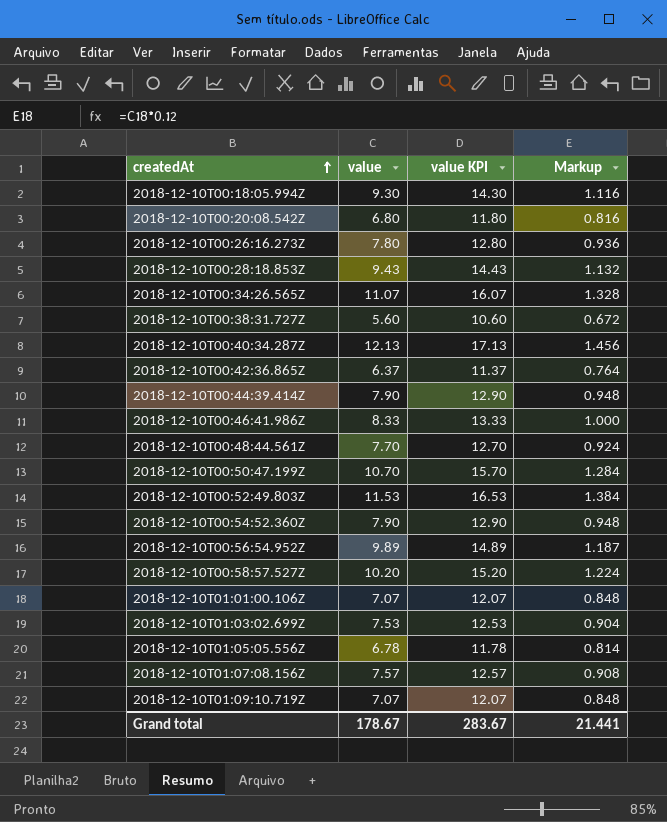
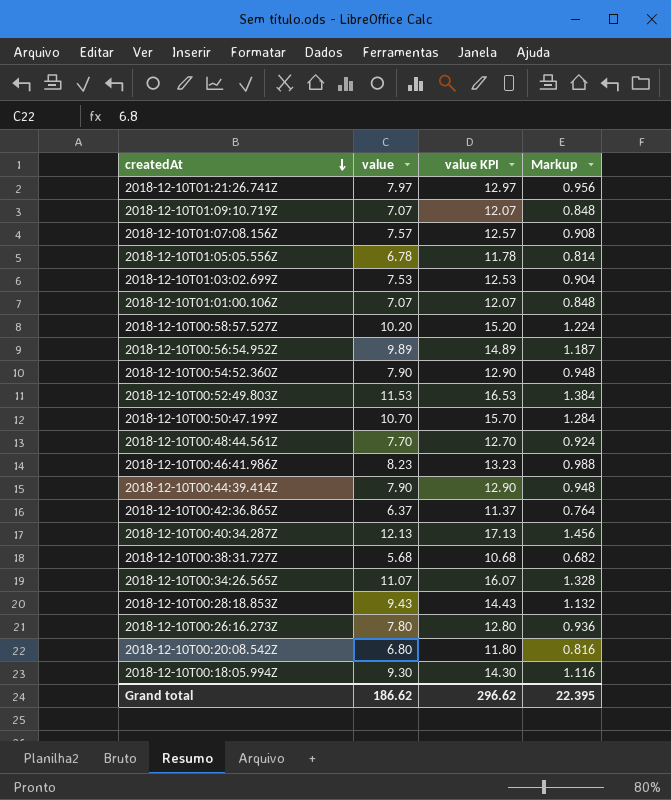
row order: createdAt ascending -> createdAt descending
row 2018-12-10T01:21:26.741Z: none -> 7.97 | 12.97 | 0.956
2018-12-10T00:46:41.986Z | value: 8.33 -> 8.23
2018-12-10T00:46:41.986Z | value KPI: 13.33 -> 13.23
2018-12-10T00:46:41.986Z | Markup: 1.000 -> 0.988
2018-12-10T00:38:31.727Z | value: 5.60 -> 5.68
2018-12-10T00:38:31.727Z | value KPI: 10.60 -> 10.68
2018-12-10T00:38:31.727Z | Markup: 0.672 -> 0.682
Grand total | value: 178.67 -> 186.62
Grand total | value KPI: 283.67 -> 296.62
Grand total | Markup: 21.441 -> 22.395

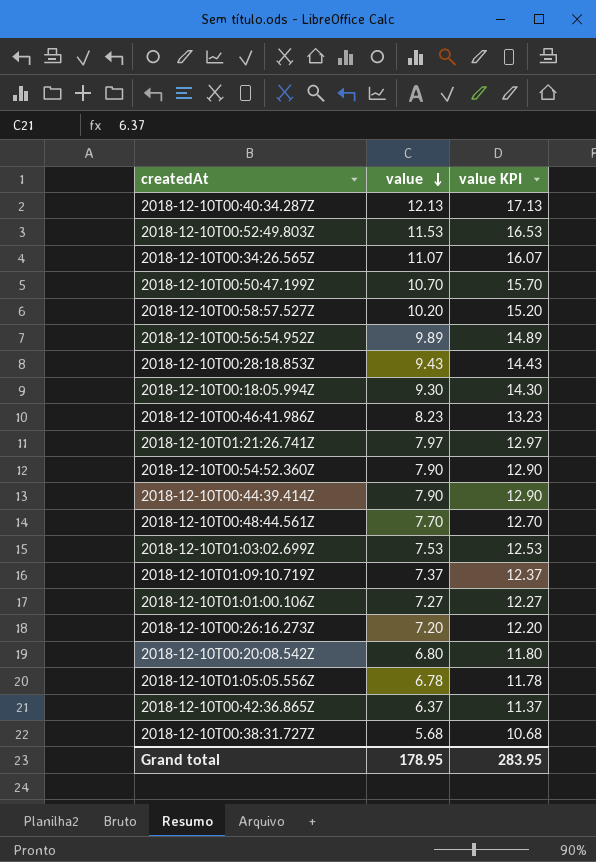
row order: createdAt descending -> value descending
column Markup | formula: [value] * 0.12 -> none
row 2018-12-10T01:07:08.156Z: 7.57 | 12.57 | 0.908 -> none
2018-12-10T01:09:10.719Z | value: 7.07 -> 7.37
2018-12-10T01:09:10.719Z | value KPI: 12.07 -> 12.37
2018-12-10T01:01:00.106Z | value: 7.07 -> 7.27
2018-12-10T01:01:00.106Z | value KPI: 12.07 -> 12.27
2018-12-10T00:26:16.273Z | value: 7.80 -> 7.20
2018-12-10T00:26:16.273Z | value KPI: 12.80 -> 12.20
Grand total | value: 186.62 -> 178.95
Grand total | value KPI: 296.62 -> 283.95

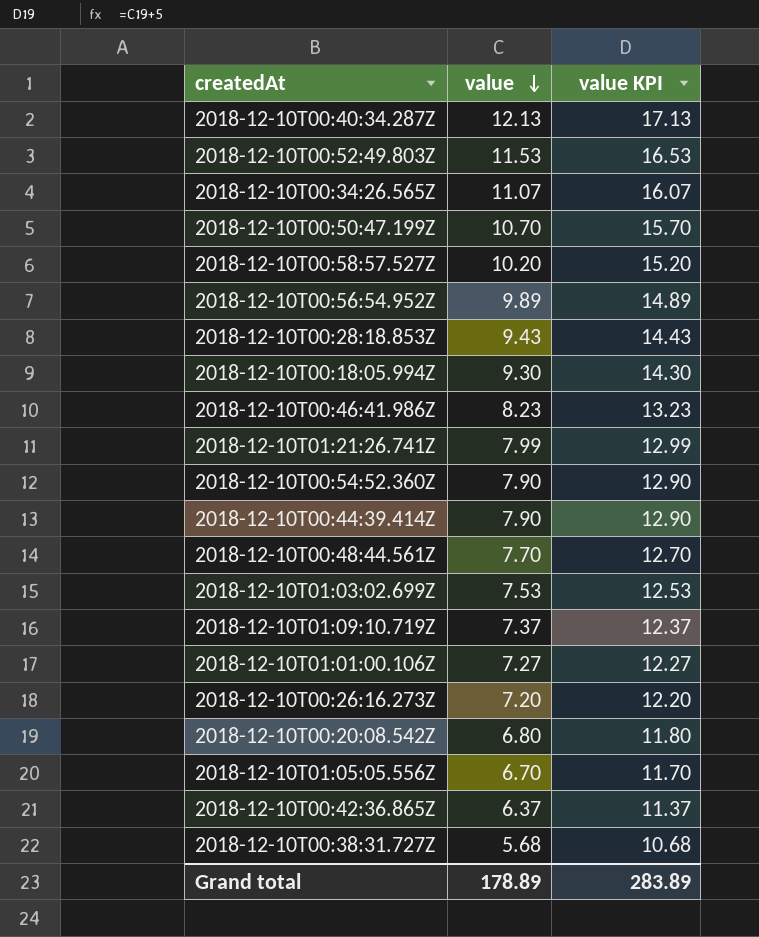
2018-12-10T01:21:26.741Z | value: 7.97 -> 7.99
2018-12-10T01:21:26.741Z | value KPI: 12.97 -> 12.99
2018-12-10T01:05:05.556Z | value: 6.78 -> 6.70
2018-12-10T01:05:05.556Z | value KPI: 11.78 -> 11.70
Grand total | value: 178.95 -> 178.89
Grand total | value KPI: 283.95 -> 283.89

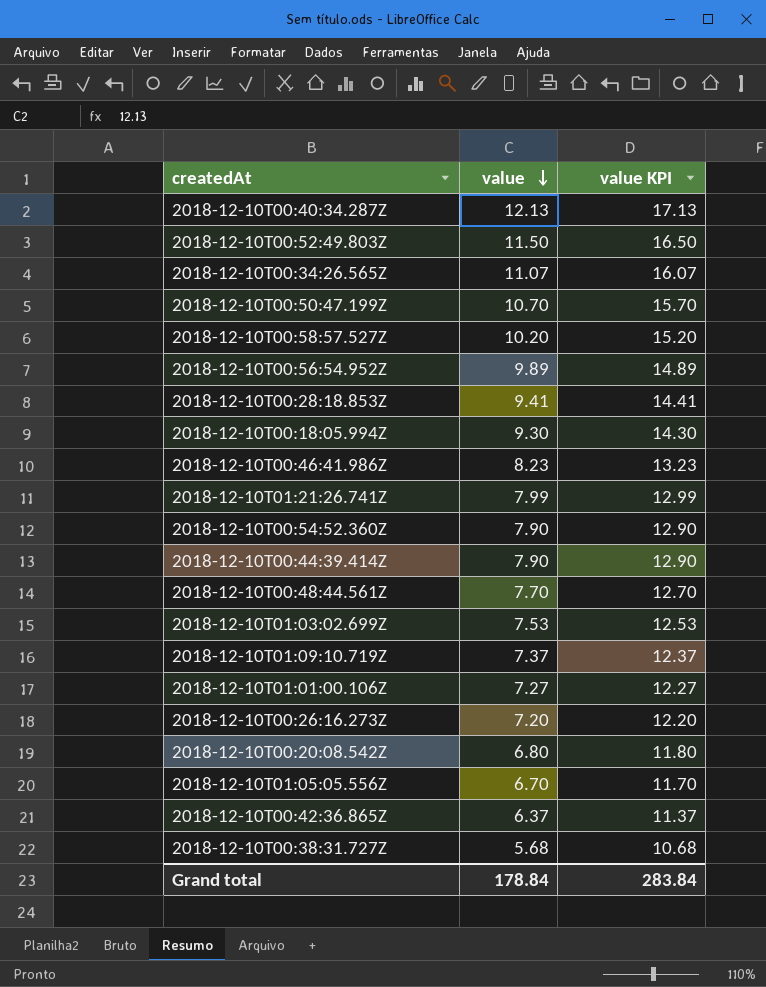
2018-12-10T00:52:49.803Z | value: 11.53 -> 11.50
2018-12-10T00:52:49.803Z | value KPI: 16.53 -> 16.50
2018-12-10T00:28:18.853Z | value: 9.43 -> 9.41
2018-12-10T00:28:18.853Z | value KPI: 14.43 -> 14.41
Grand total | value: 178.89 -> 178.84
Grand total | value KPI: 283.89 -> 283.84

